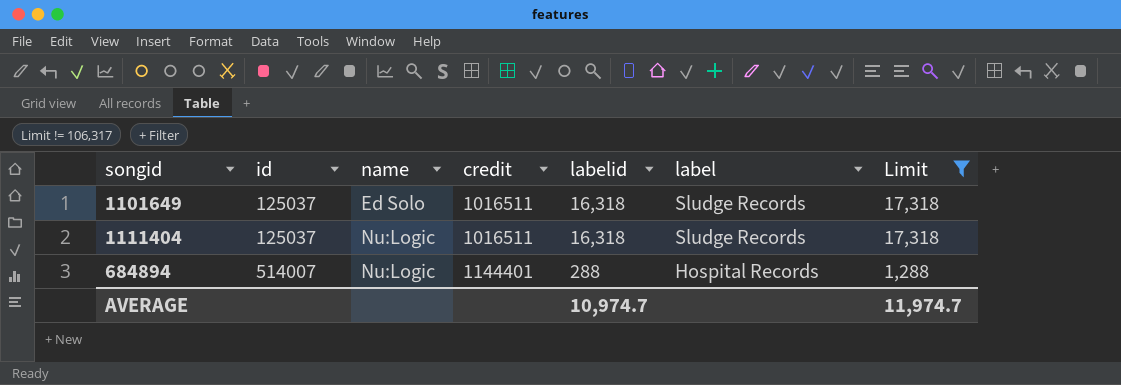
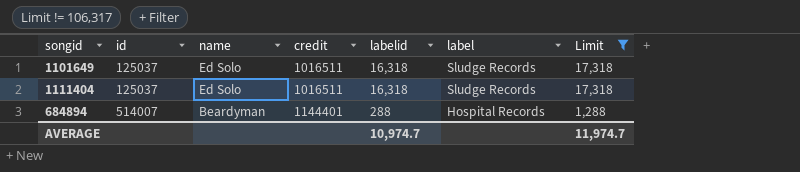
1111404 | name: Nu:Logic -> Ed Solo
684894 | name: Nu:Logic -> Beardyman

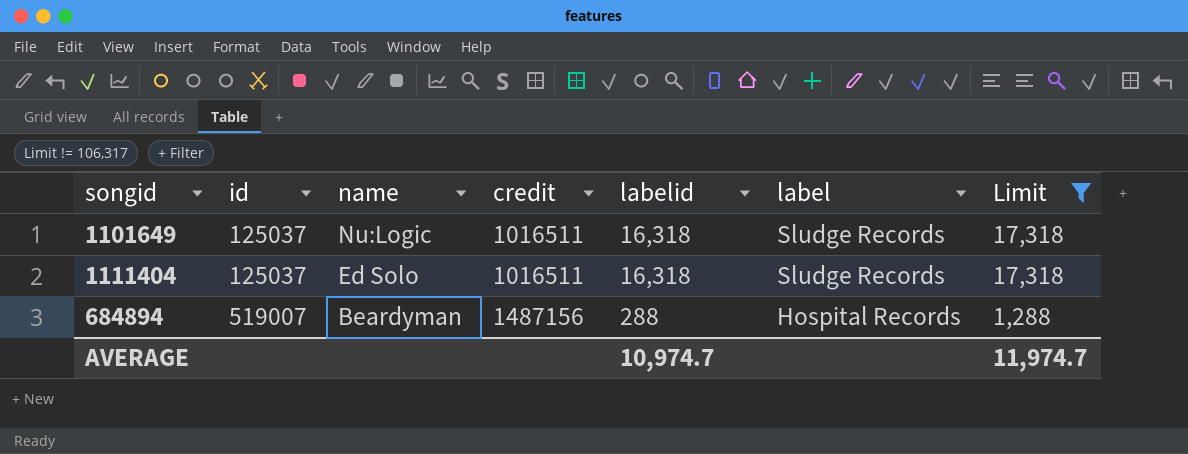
1101649 | name: Ed Solo -> Nu:Logic
684894 | id: 514007 -> 519007
684894 | credit: 1144401 -> 1487156

